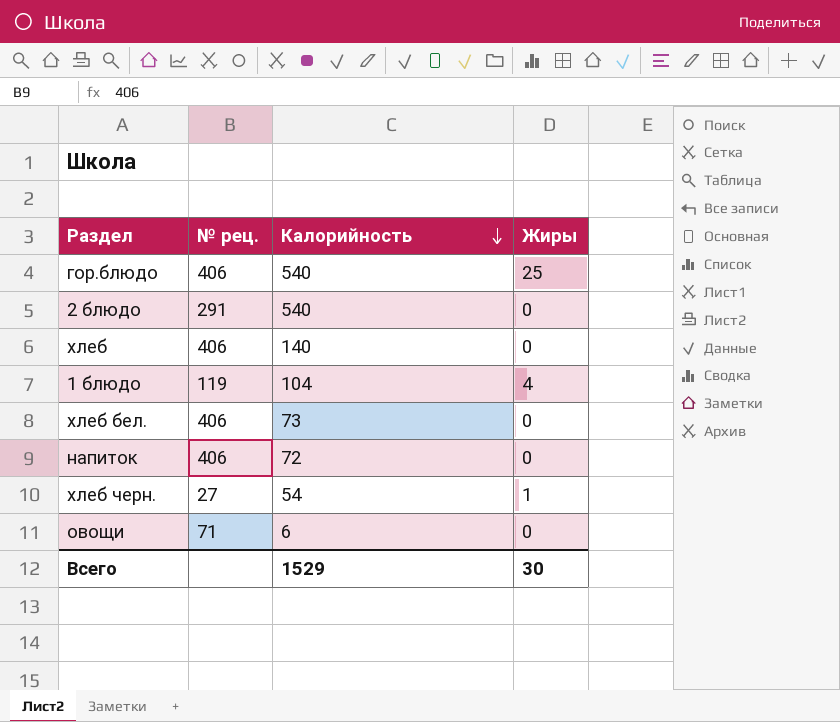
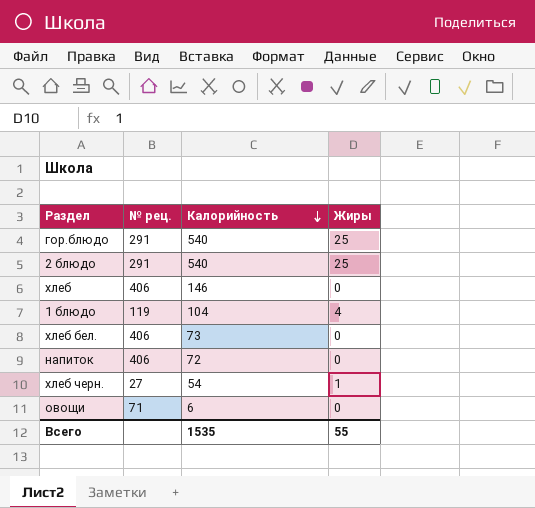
гор.блюдо | № рец.: 406 -> 291
2 блюдо | Жиры: 0 -> 25
хлеб | Калорийность: 140 -> 146
Всего | Калорийность: 1529 -> 1535
Всего | Жиры: 30 -> 55

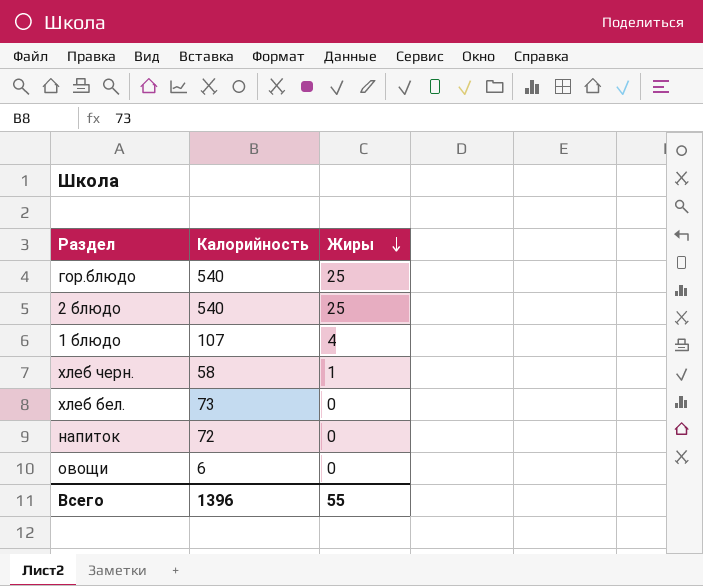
row order: Калорийность descending -> Жиры descending
column № рец. | position: 2 -> none
row хлеб: 406 | 146 | 0 -> none
1 блюдо | Калорийность: 104 -> 107
хлеб черн. | Калорийность: 54 -> 58
Всего | Калорийность: 1535 -> 1396

